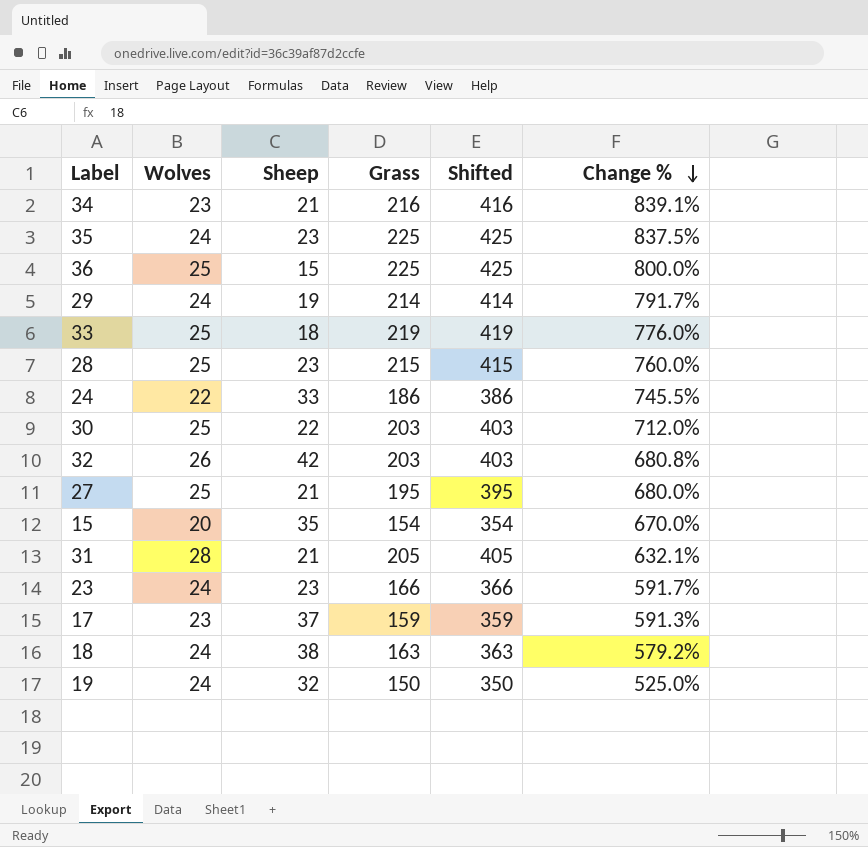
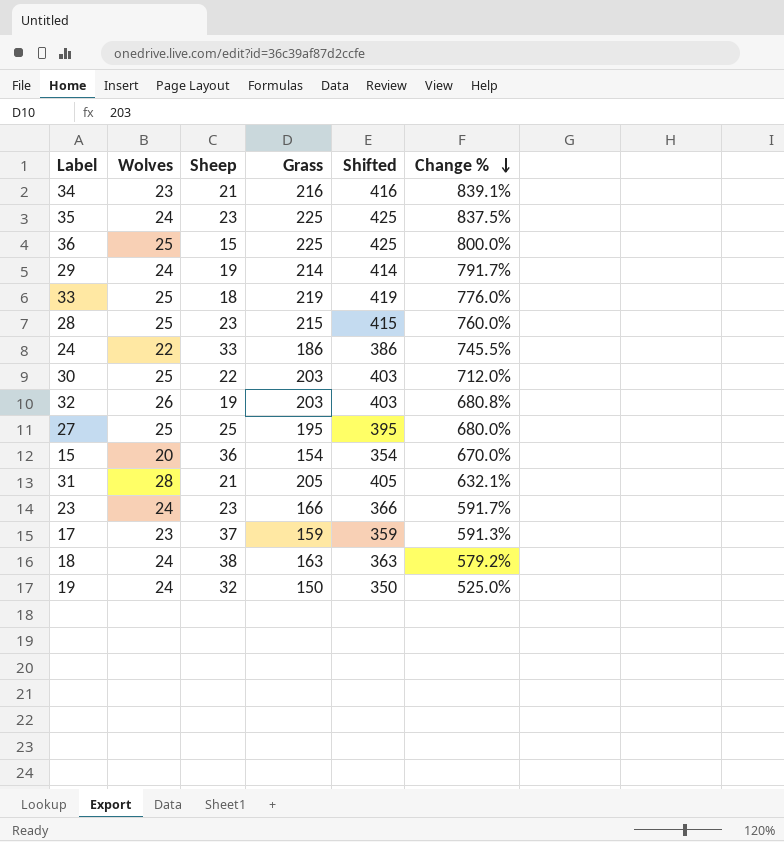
32 | Sheep: 42 -> 19
27 | Sheep: 21 -> 25
15 | Sheep: 35 -> 36

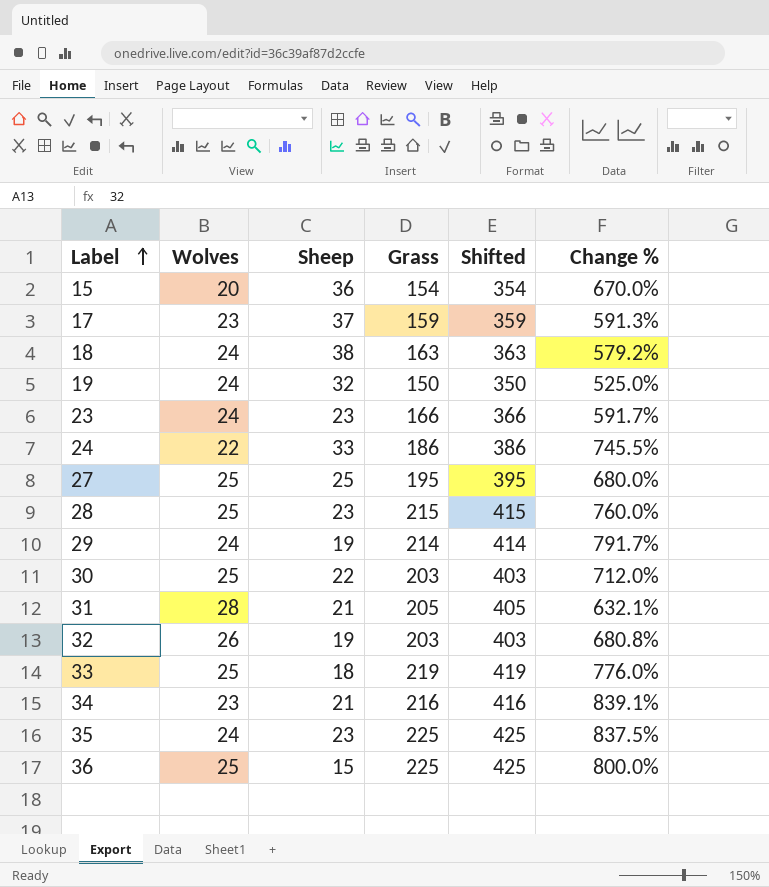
row order: Change % descending -> Label ascending

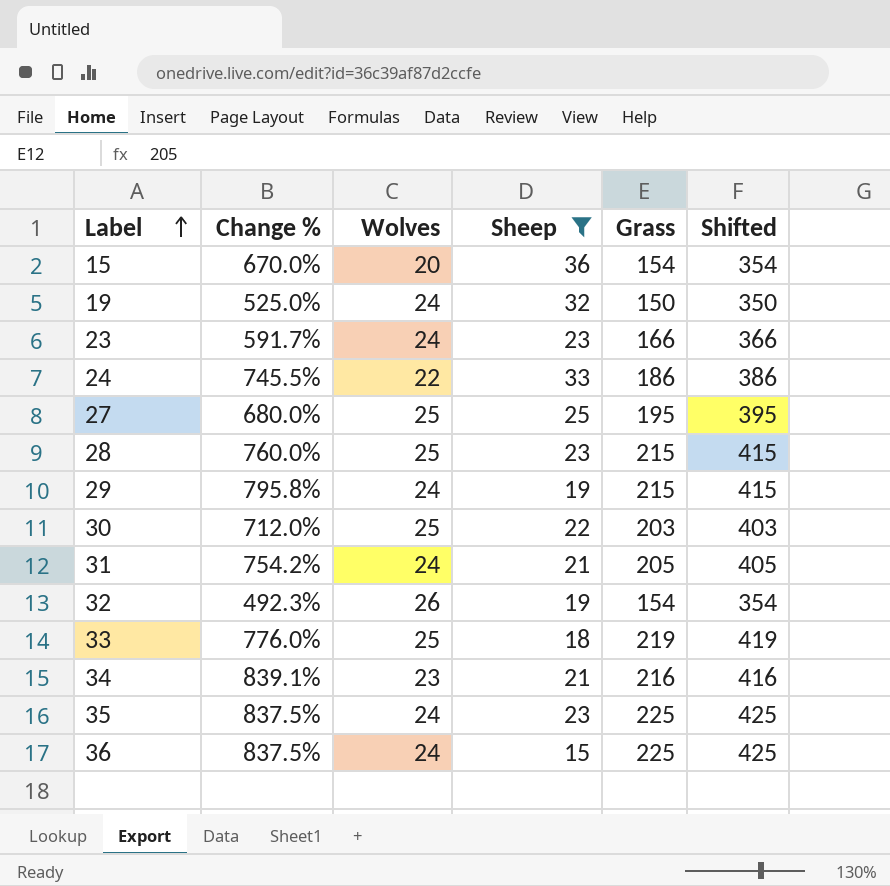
filter: none -> Sheep <= 36
column Change % | position: 6 -> 2
29 | Change %: 791.7% -> 795.8%
29 | Grass: 214 -> 215
29 | Shifted: 414 -> 415
31 | Change %: 632.1% -> 754.2%
31 | Wolves: 28 -> 24
32 | Change %: 680.8% -> 492.3%
32 | Grass: 203 -> 154
32 | Shifted: 403 -> 354
36 | Change %: 800.0% -> 837.5%
36 | Wolves: 25 -> 24

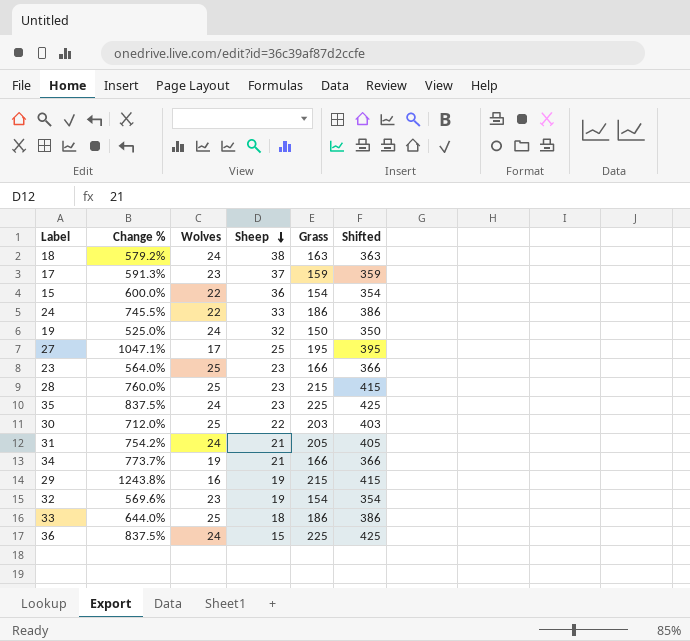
filter: Sheep <= 36 -> none
row order: Label ascending -> Sheep descending
15 | Change %: 670.0% -> 600.0%
15 | Wolves: 20 -> 22
27 | Change %: 680.0% -> 1047.1%
27 | Wolves: 25 -> 17
23 | Change %: 591.7% -> 564.0%
23 | Wolves: 24 -> 25
34 | Change %: 839.1% -> 773.7%
34 | Wolves: 23 -> 19
34 | Grass: 216 -> 166
34 | Shifted: 416 -> 366
29 | Change %: 795.8% -> 1243.8%
29 | Wolves: 24 -> 16
32 | Change %: 492.3% -> 569.6%
32 | Wolves: 26 -> 23
33 | Change %: 776.0% -> 644.0%
33 | Grass: 219 -> 186
33 | Shifted: 419 -> 386

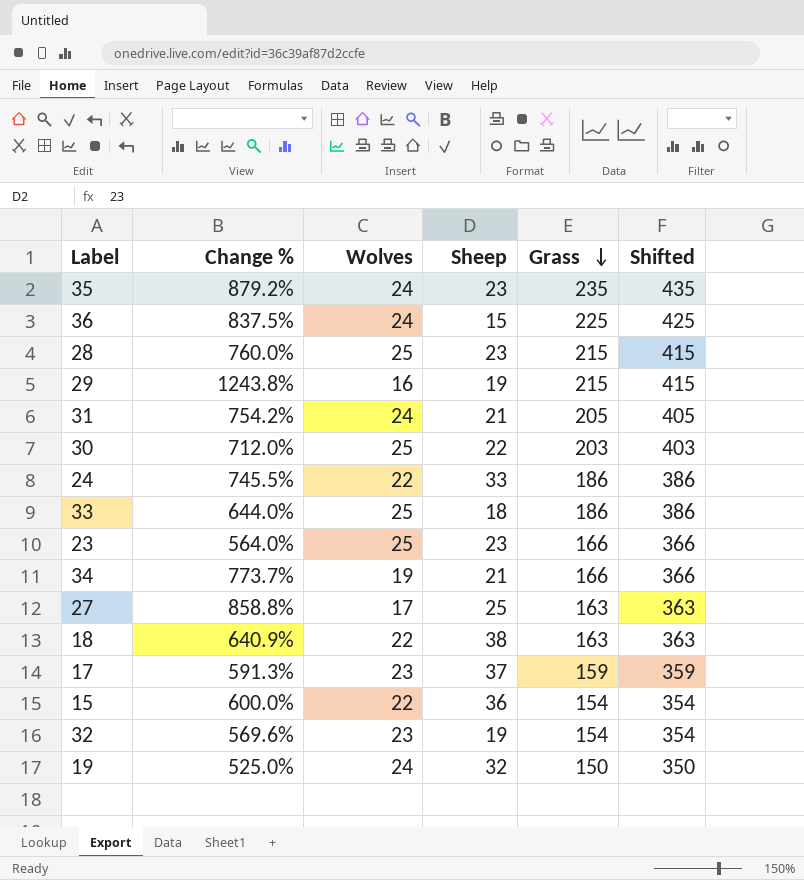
row order: Sheep descending -> Grass descending
35 | Change %: 837.5% -> 879.2%
35 | Grass: 225 -> 235
35 | Shifted: 425 -> 435
27 | Change %: 1047.1% -> 858.8%
27 | Grass: 195 -> 163
27 | Shifted: 395 -> 363
18 | Change %: 579.2% -> 640.9%
18 | Wolves: 24 -> 22

